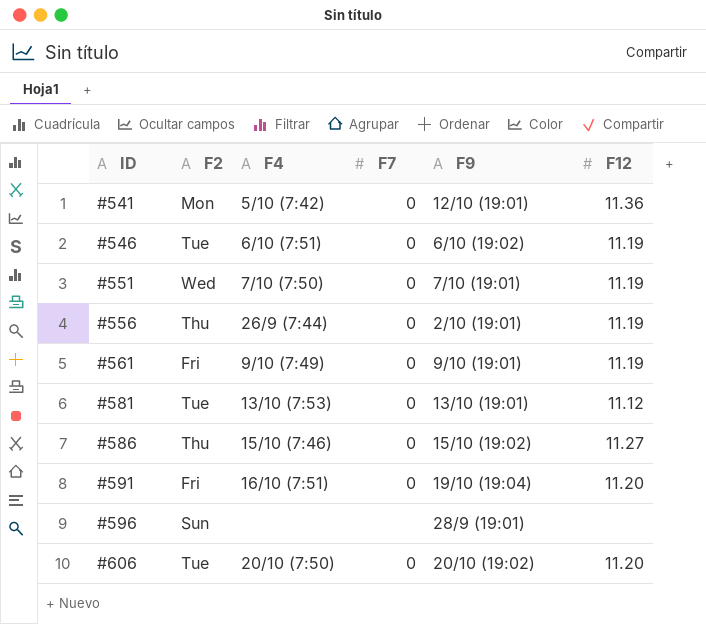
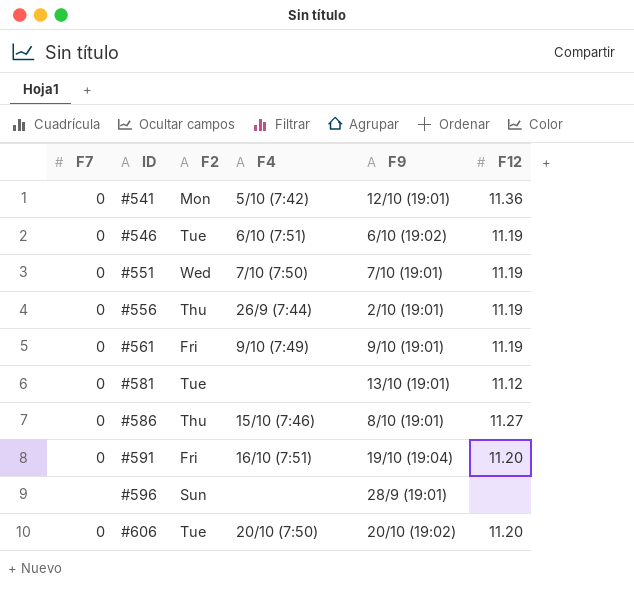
column F7 | position: 4 -> 1
#581 | F4: 13/10 (7:53) -> none
#586 | F9: 15/10 (19:02) -> 8/10 (19:01)

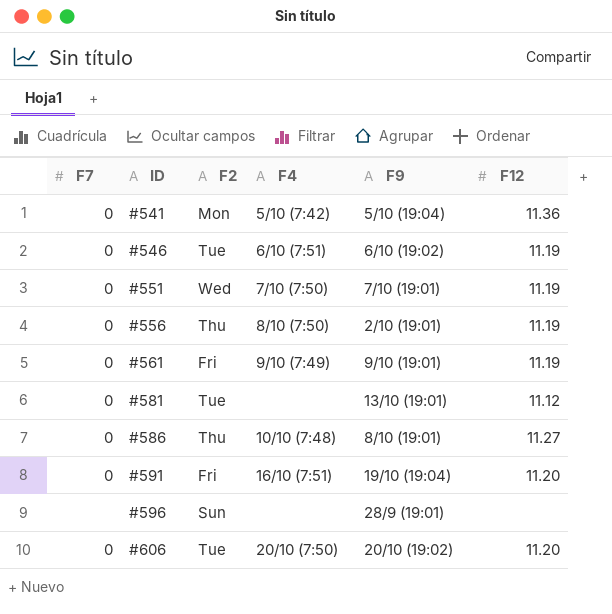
#541 | F9: 12/10 (19:01) -> 5/10 (19:04)
#556 | F4: 26/9 (7:44) -> 8/10 (7:50)
#586 | F4: 15/10 (7:46) -> 10/10 (7:48)

